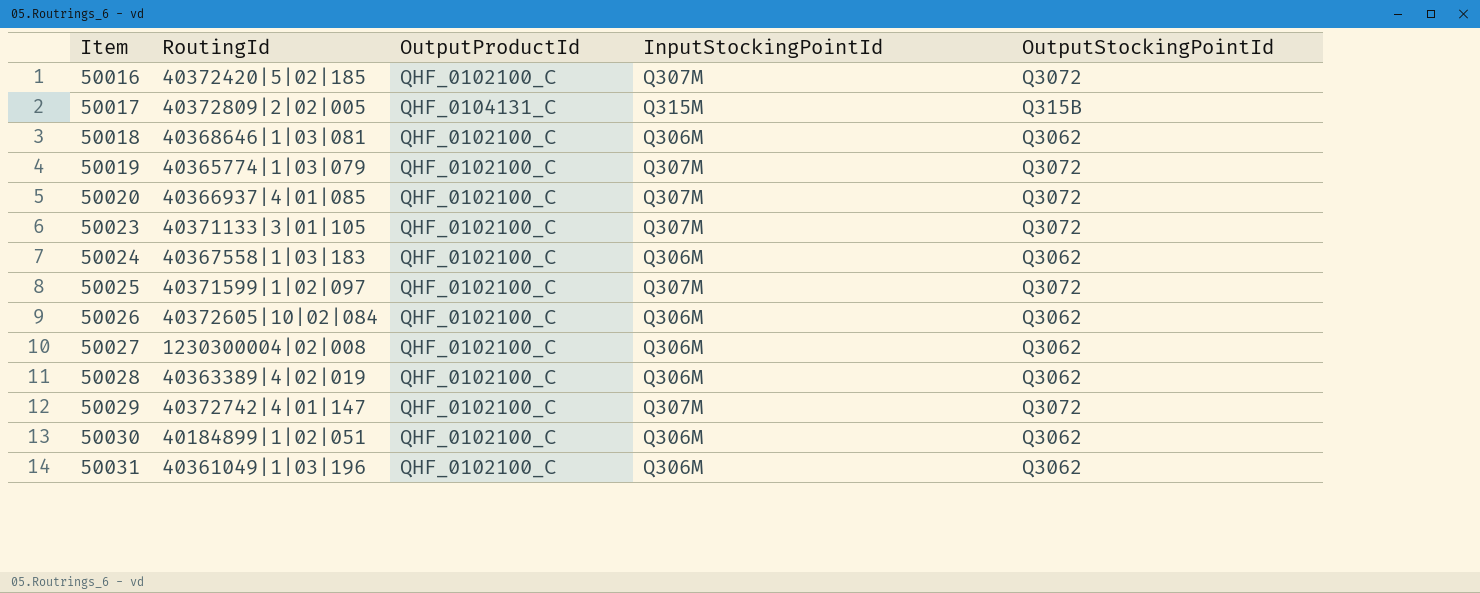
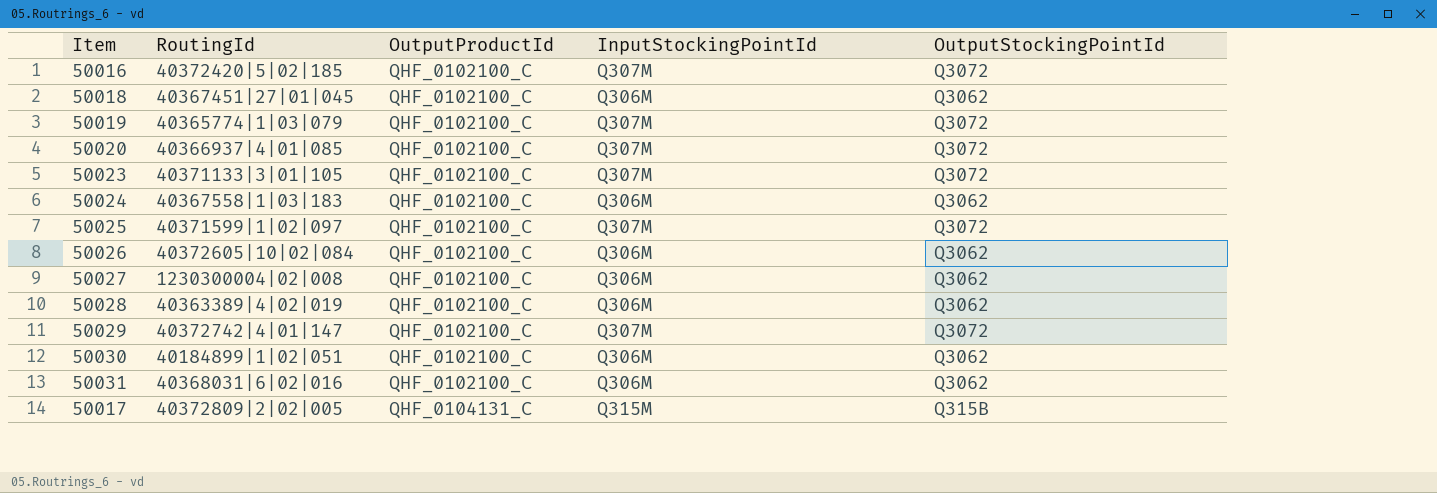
row order: Item ascending -> OutputProductId ascending
50018 | RoutingId: 40368646|1|03|081 -> 40367451|27|01|045
50031 | RoutingId: 40361049|1|03|196 -> 40368031|6|02|016

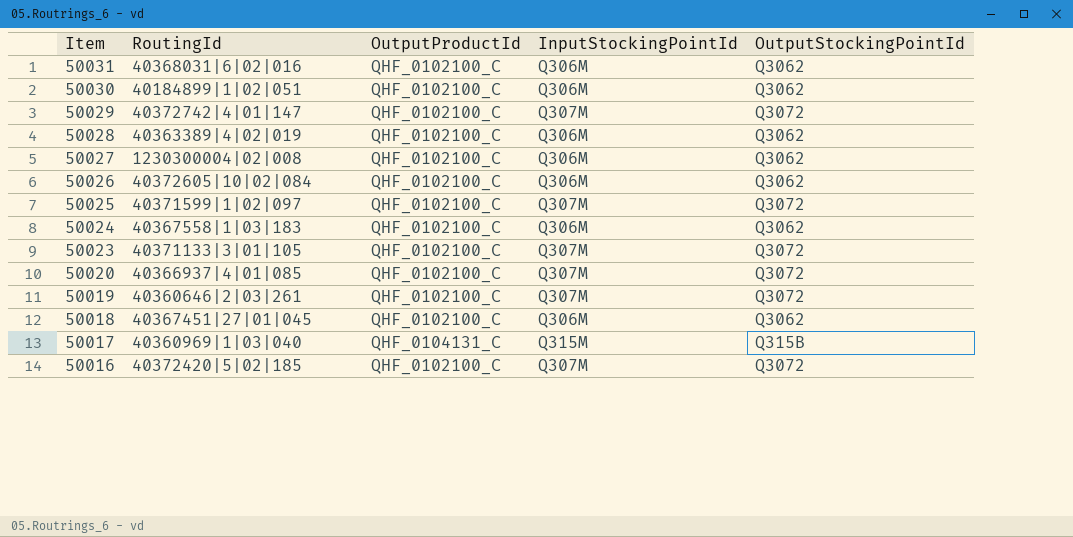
row order: OutputProductId ascending -> Item descending
50019 | RoutingId: 40365774|1|03|079 -> 40360646|2|03|261
50017 | RoutingId: 40372809|2|02|005 -> 40360969|1|03|040

